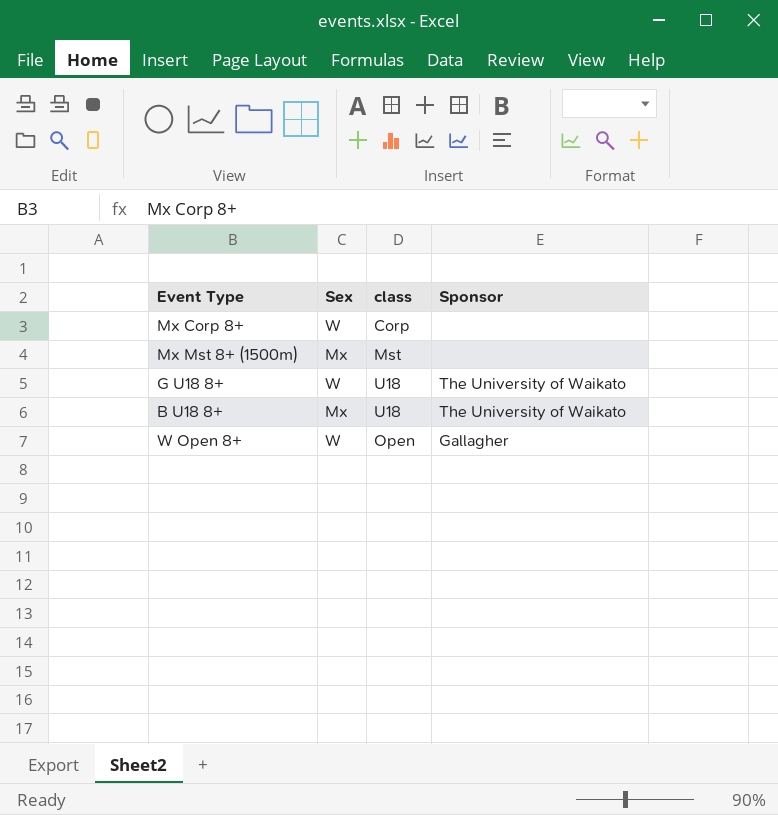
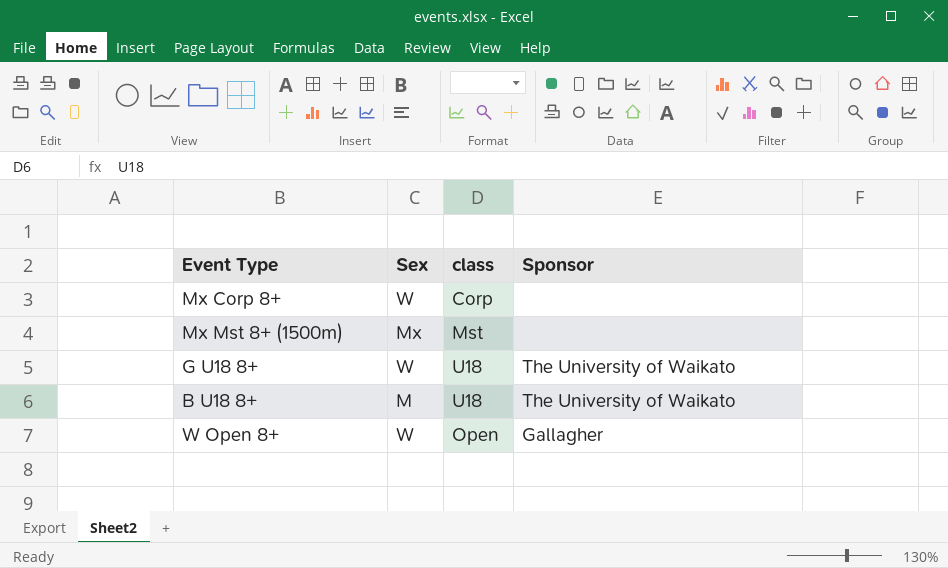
B U18 8+ | Sex: Mx -> M

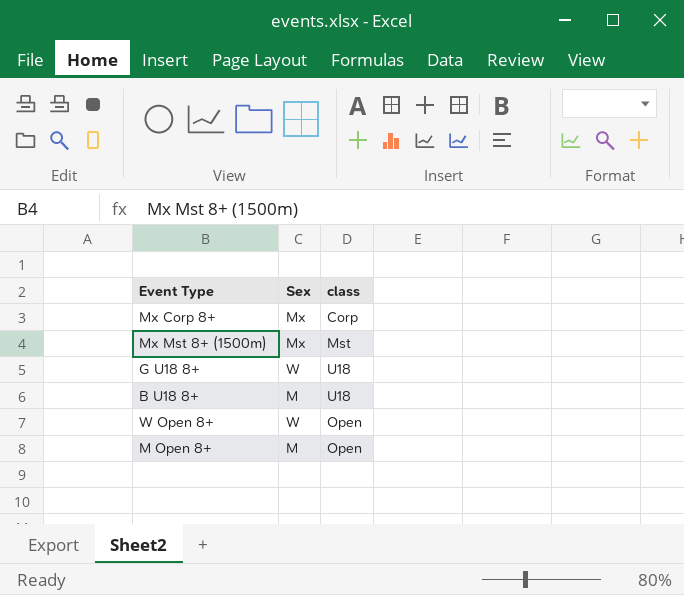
column Sponsor | position: 4 -> none
Mx Corp 8+ | Sex: W -> Mx
row M Open 8+: none -> M | Open

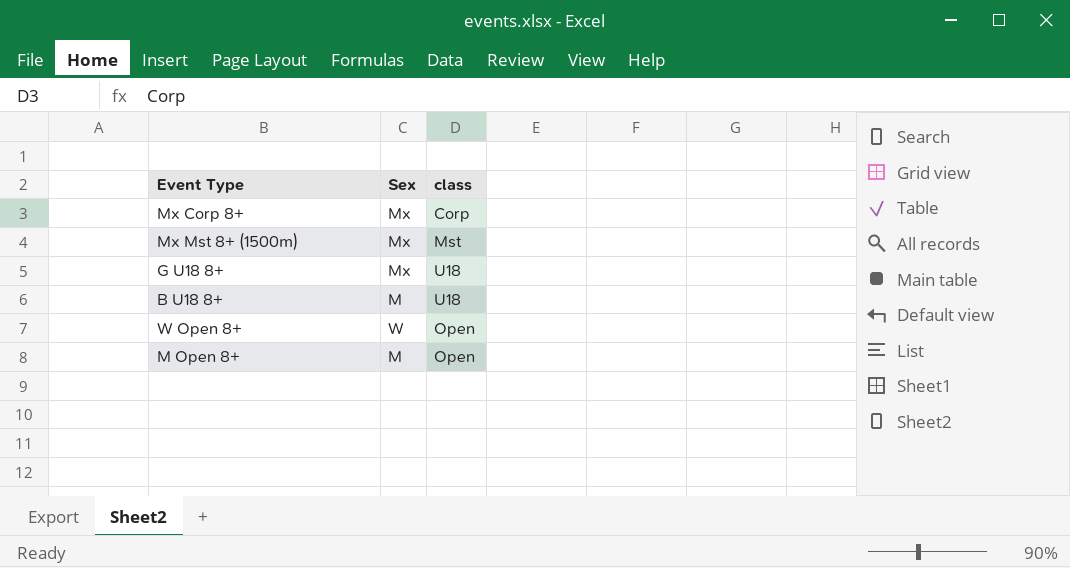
G U18 8+ | Sex: W -> Mx

